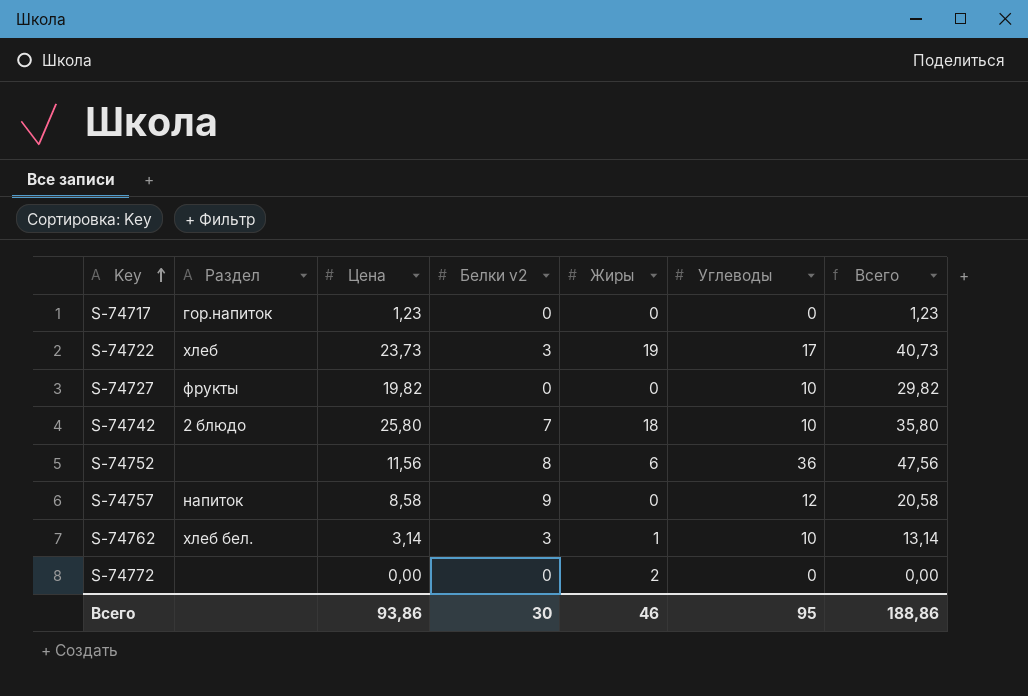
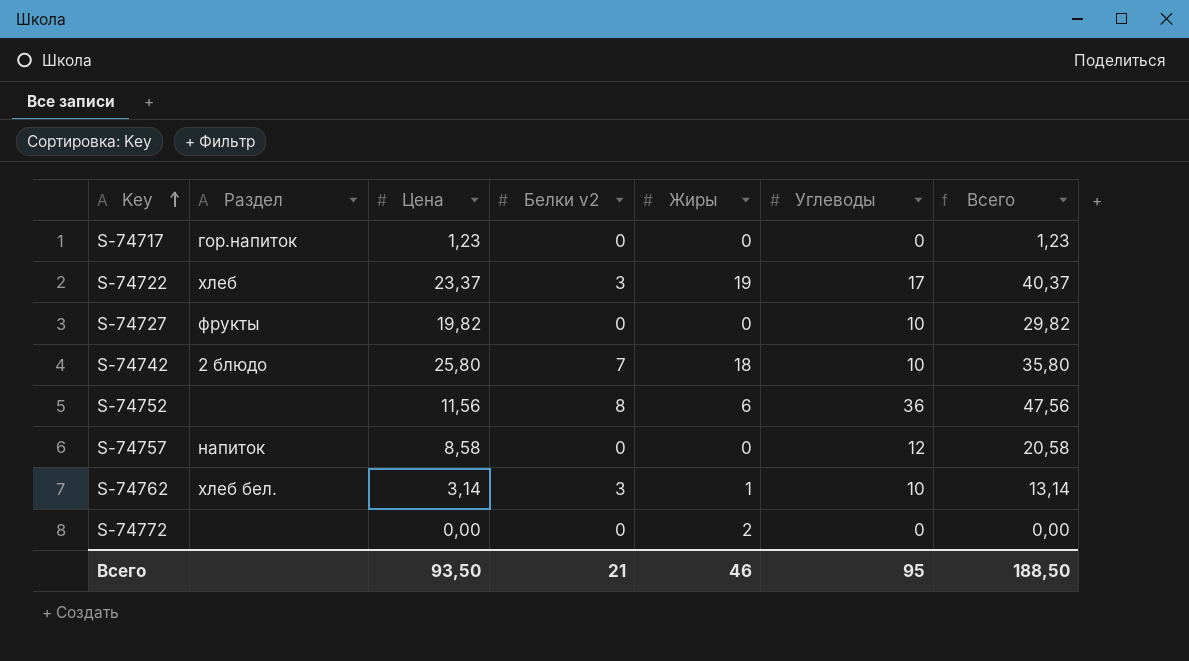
S-74722 | Цена: 23,73 -> 23,37
S-74722 | Всего: 40,73 -> 40,37
S-74757 | Белки v2: 9 -> 0
Всего | Цена: 93,86 -> 93,50
Всего | Белки v2: 30 -> 21
Всего | Всего: 188,86 -> 188,50

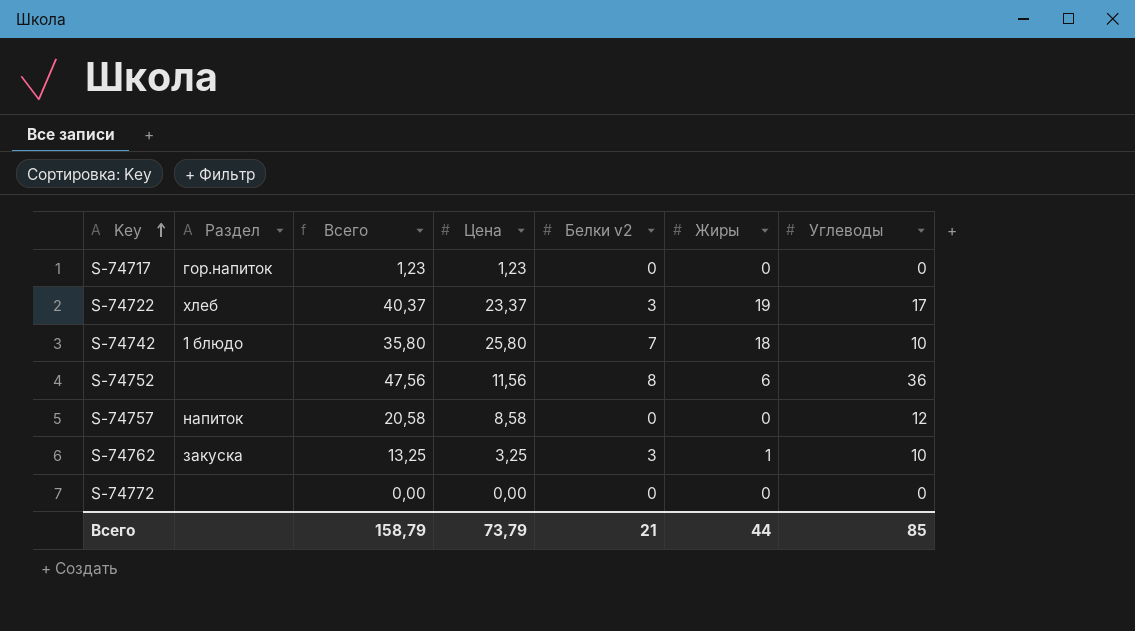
column Всего | position: 7 -> 3
row S-74727: фрукты | 19,82 | 0 | 0 | 10 | 29,82 -> none
S-74742 | Раздел: 2 блюдо -> 1 блюдо
S-74762 | Раздел: хлеб бел. -> закуска
S-74762 | Всего: 13,14 -> 13,25
S-74762 | Цена: 3,14 -> 3,25
S-74772 | Жиры: 2 -> 0
Всего | Всего: 188,50 -> 158,79
Всего | Цена: 93,50 -> 73,79
Всего | Жиры: 46 -> 44
Всего | Углеводы: 95 -> 85

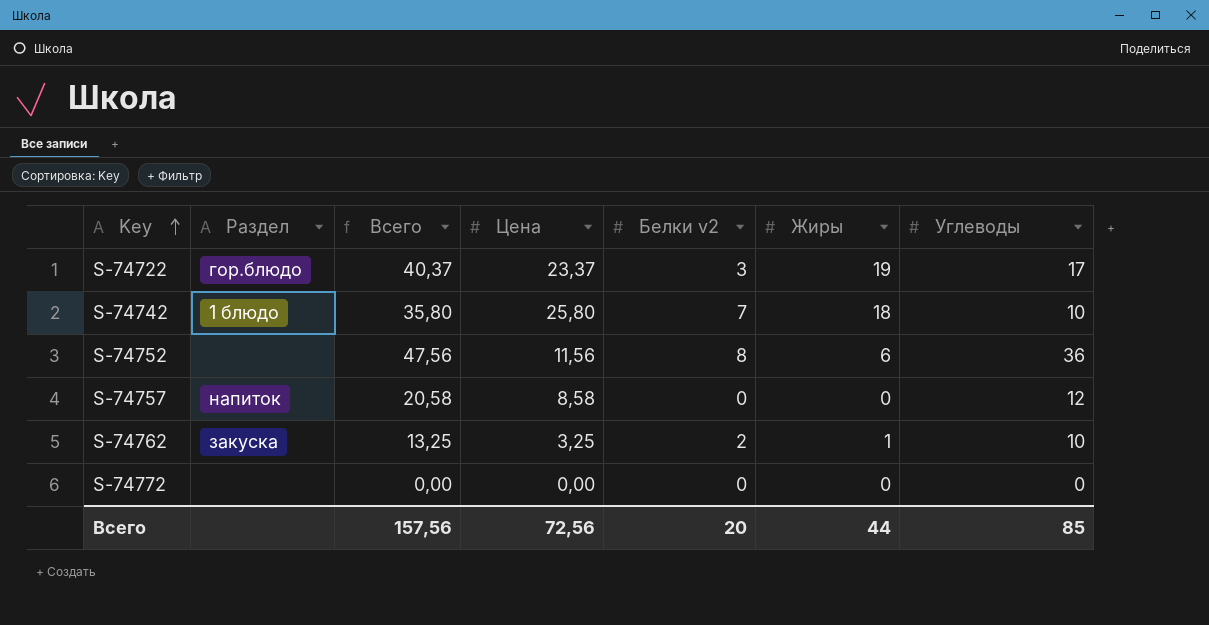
row S-74717: гор.напиток | 1,23 | 1,23 | 0 | 0 | 0 -> none
S-74722 | Раздел: хлеб -> гор.блюдо
S-74762 | Белки v2: 3 -> 2
Всего | Всего: 158,79 -> 157,56
Всего | Цена: 73,79 -> 72,56
Всего | Белки v2: 21 -> 20

